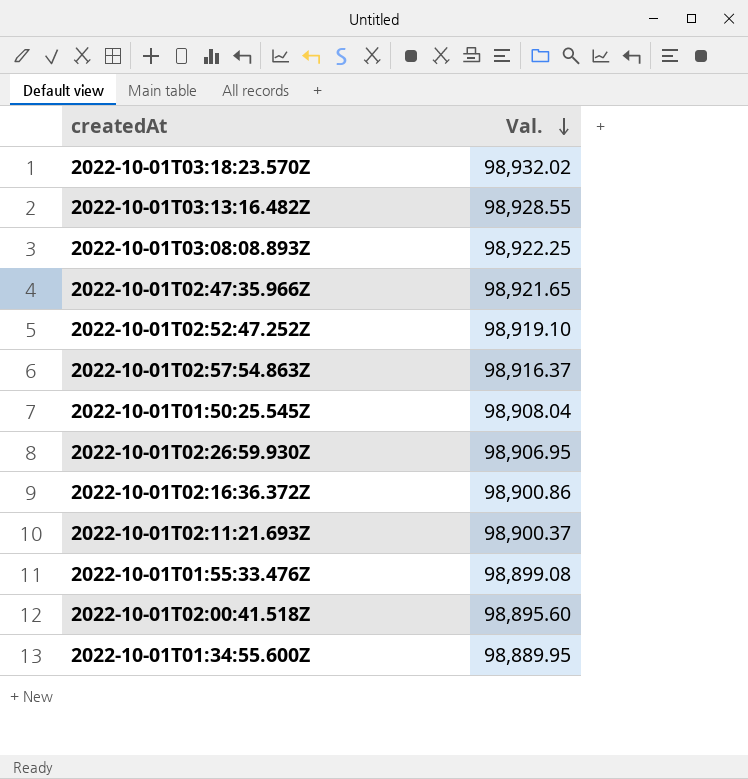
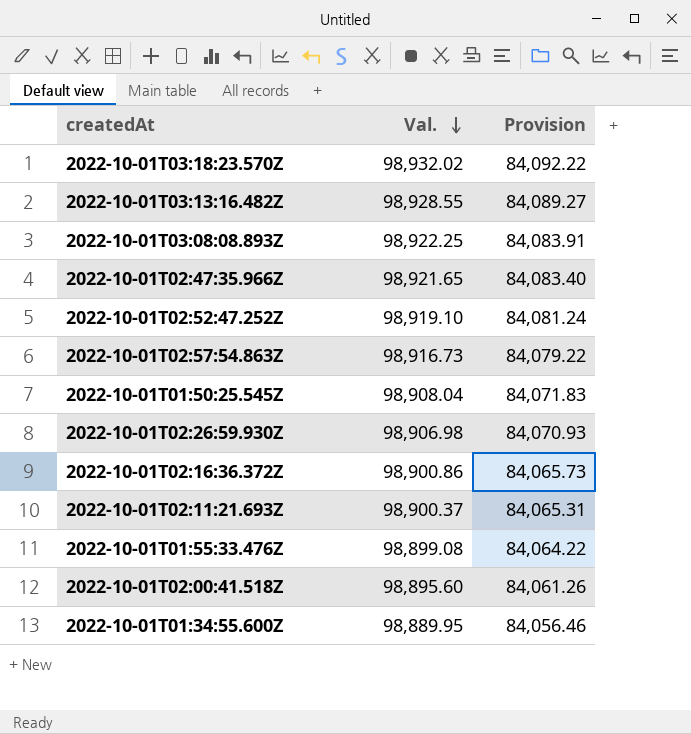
column Provision | formula: none -> [Val.] * 0.85
2022-10-01T02:57:54.863Z | Val.: 98,916.37 -> 98,916.73
2022-10-01T02:26:59.930Z | Val.: 98,906.95 -> 98,906.98

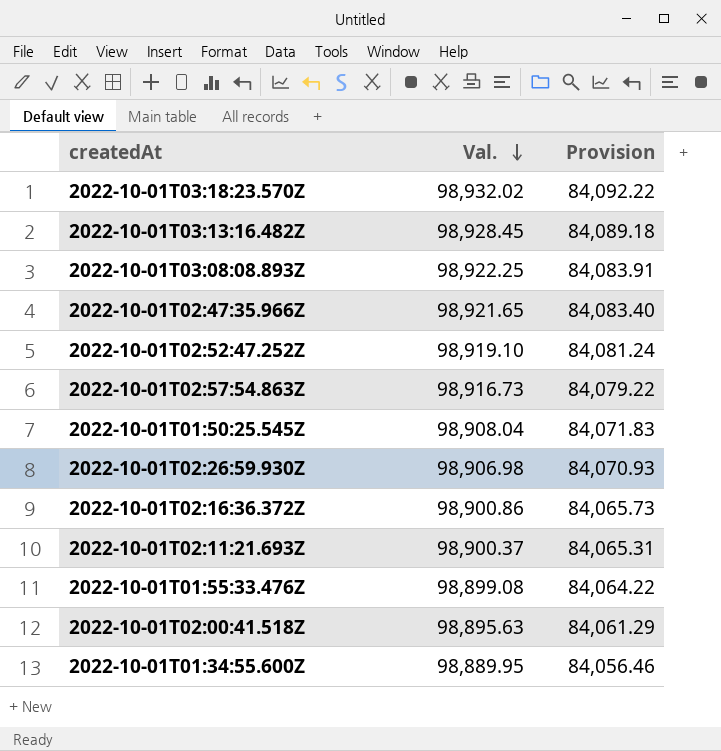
2022-10-01T03:13:16.482Z | Val.: 98,928.55 -> 98,928.45
2022-10-01T03:13:16.482Z | Provision: 84,089.27 -> 84,089.18
2022-10-01T02:00:41.518Z | Val.: 98,895.60 -> 98,895.63
2022-10-01T02:00:41.518Z | Provision: 84,061.26 -> 84,061.29

